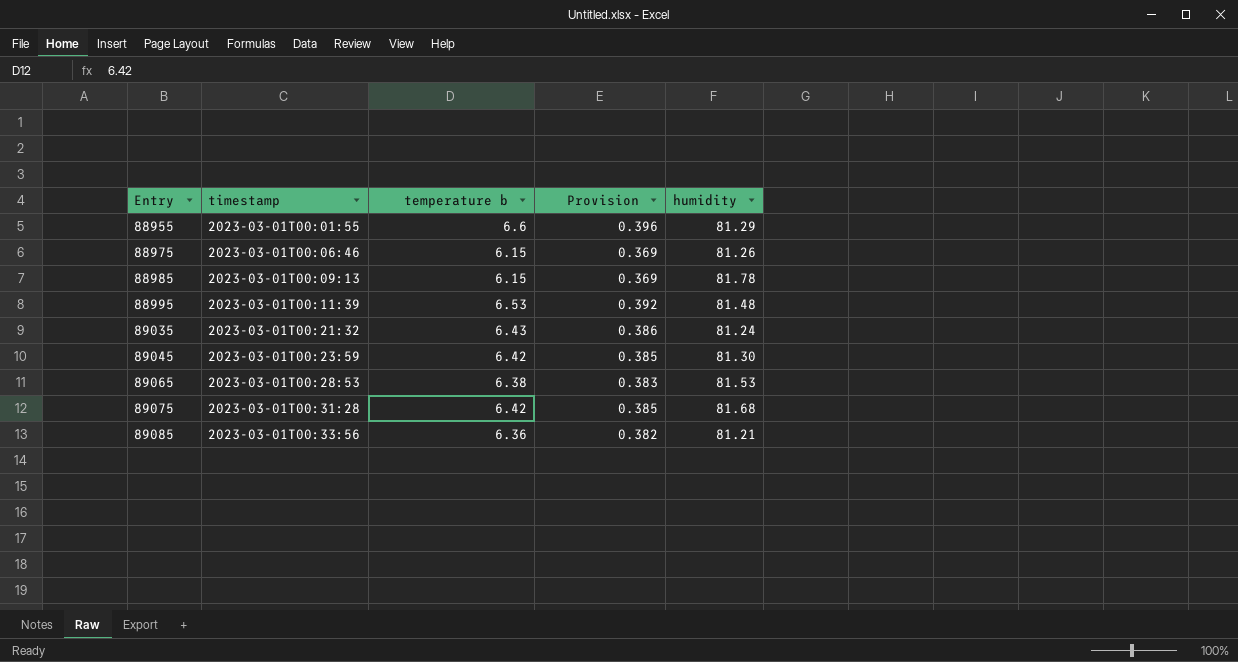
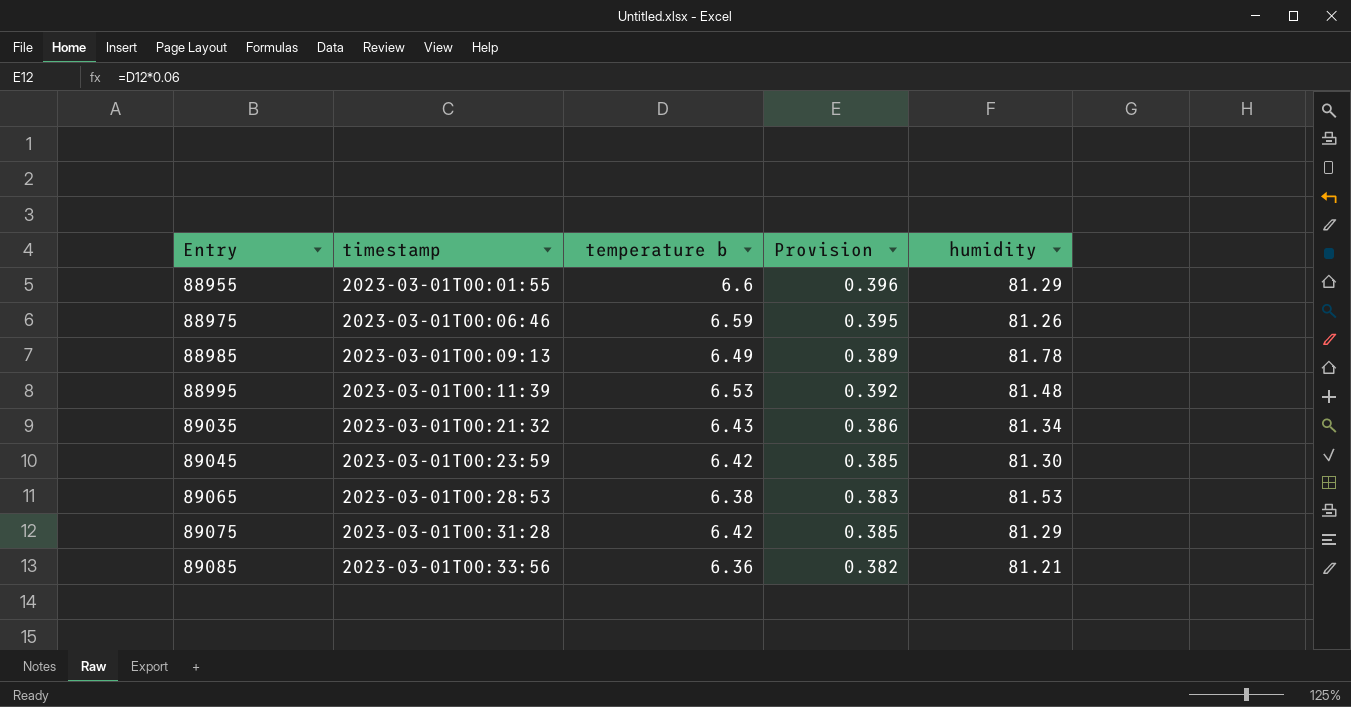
88975 | temperature b: 6.15 -> 6.59
88975 | Provision: 0.369 -> 0.395
88985 | temperature b: 6.15 -> 6.49
88985 | Provision: 0.369 -> 0.389
89035 | humidity: 81.24 -> 81.34
89075 | humidity: 81.68 -> 81.29

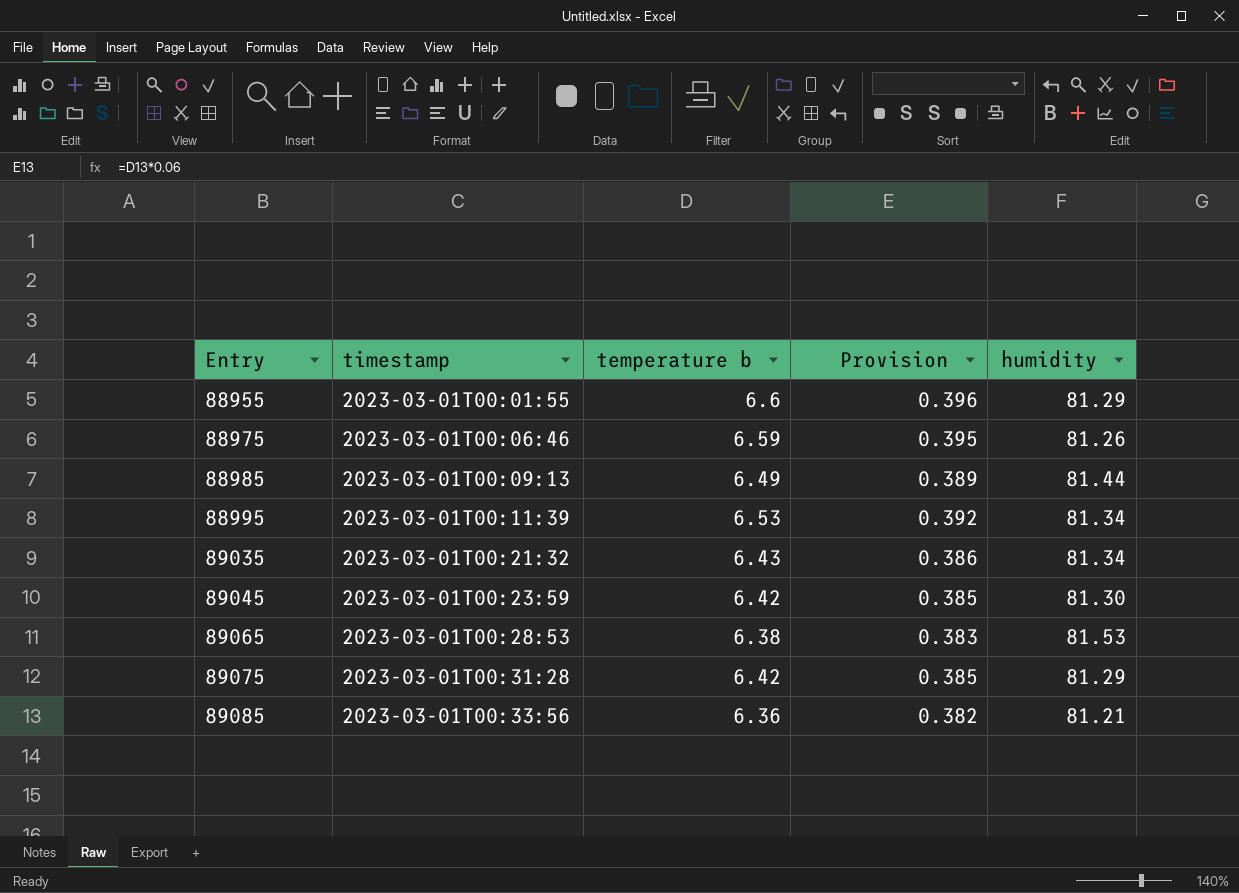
88985 | humidity: 81.78 -> 81.44
88995 | humidity: 81.48 -> 81.34

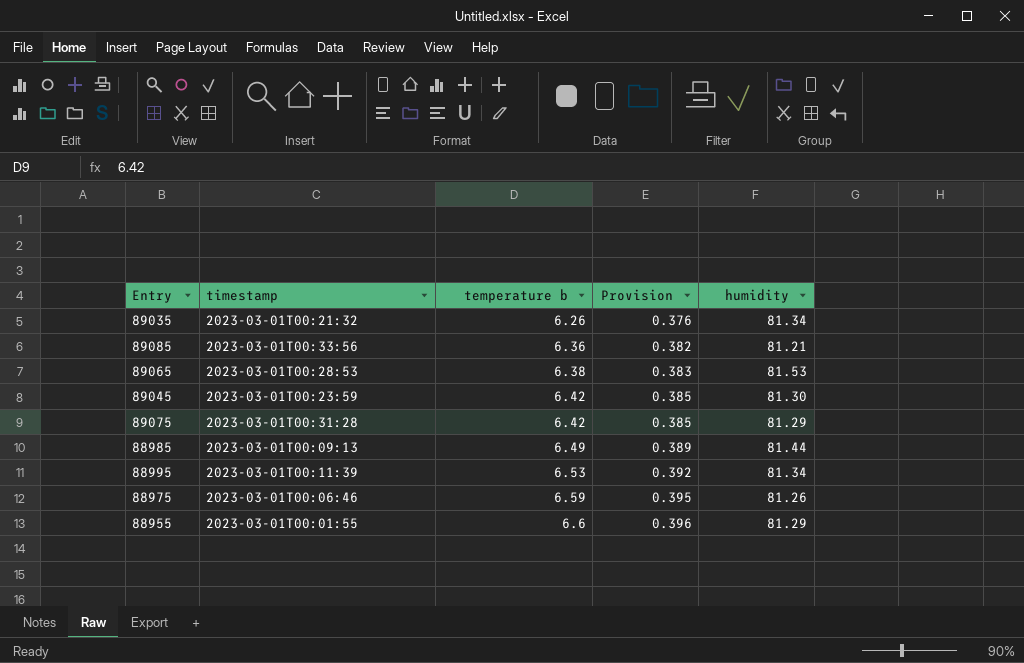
row order: Entry ascending -> temperature b ascending
89035 | temperature b: 6.43 -> 6.26
89035 | Provision: 0.386 -> 0.376

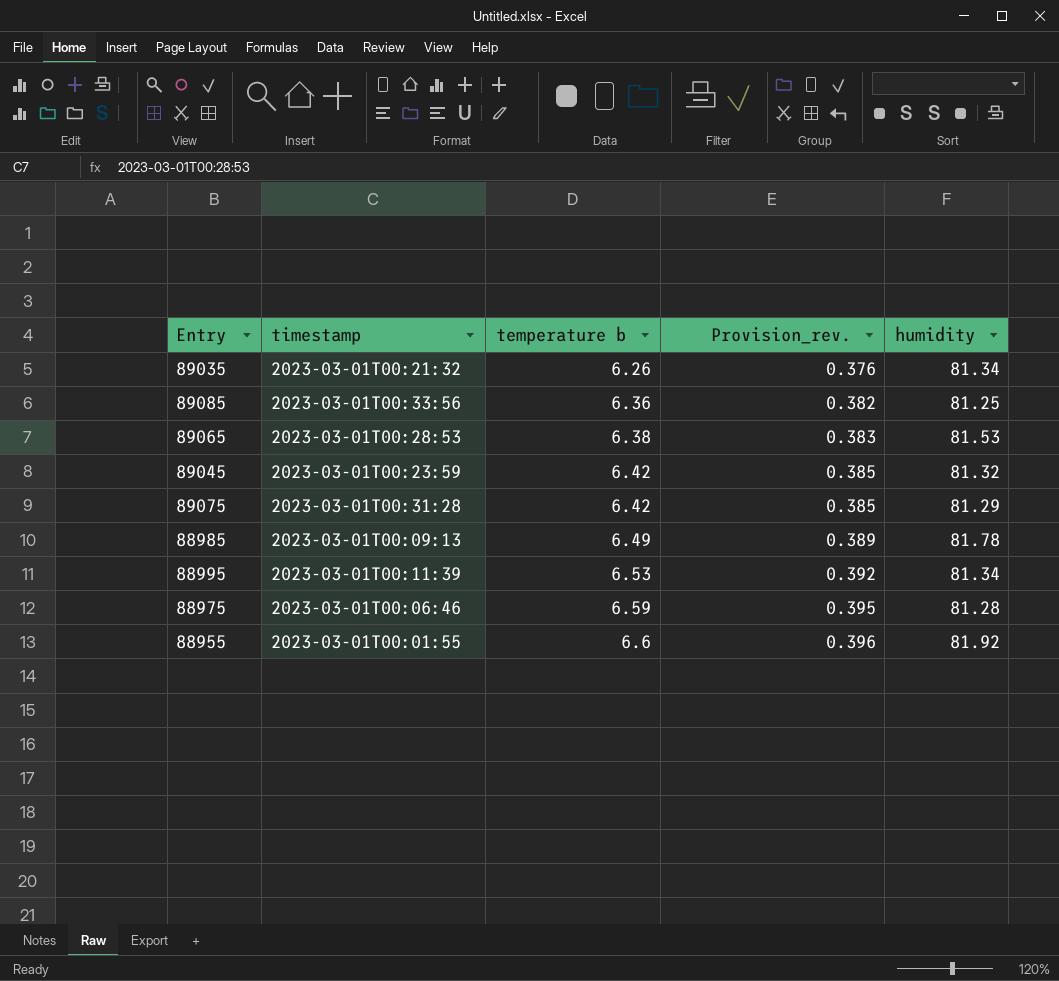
column name: Provision -> Provision_rev.
89085 | humidity: 81.21 -> 81.25
89045 | humidity: 81.30 -> 81.32
88985 | humidity: 81.44 -> 81.78
88975 | humidity: 81.26 -> 81.28
88955 | humidity: 81.29 -> 81.92

